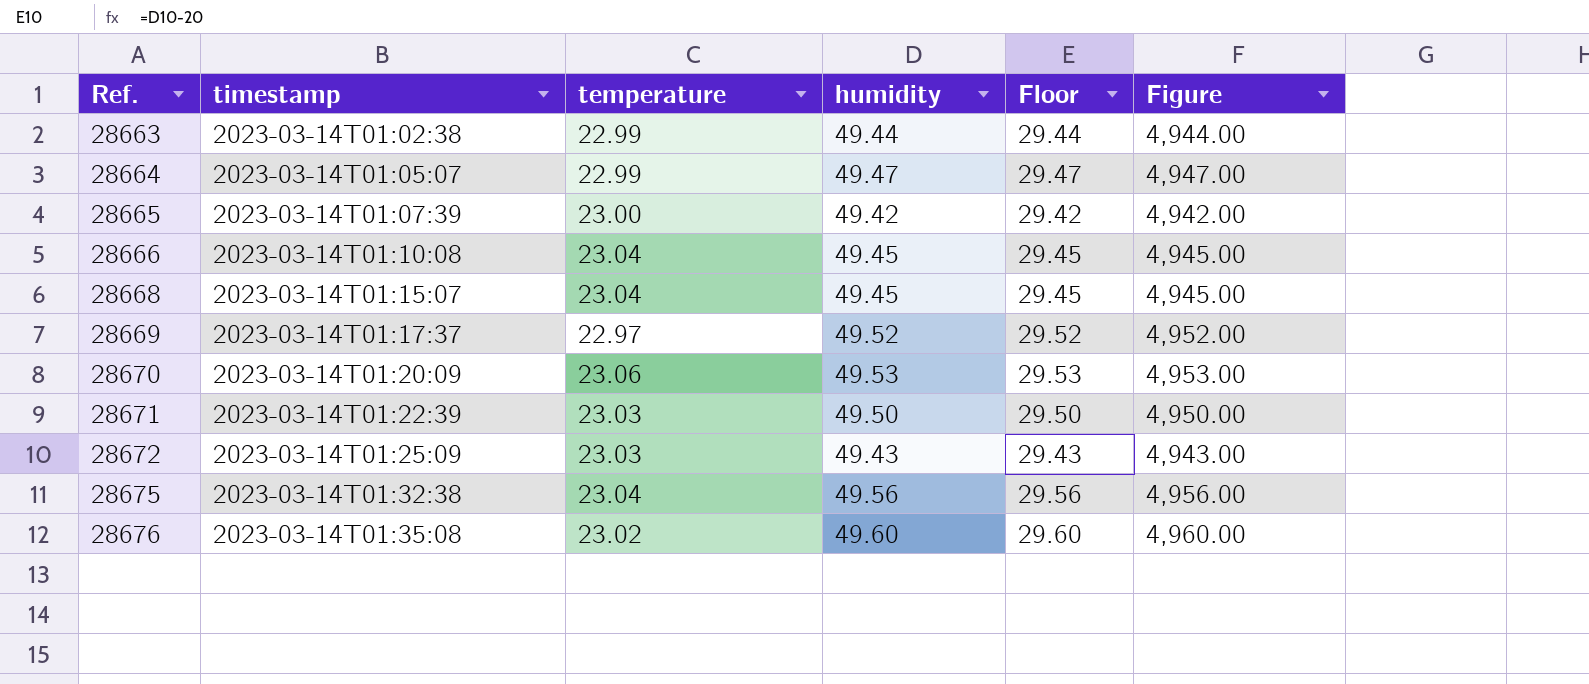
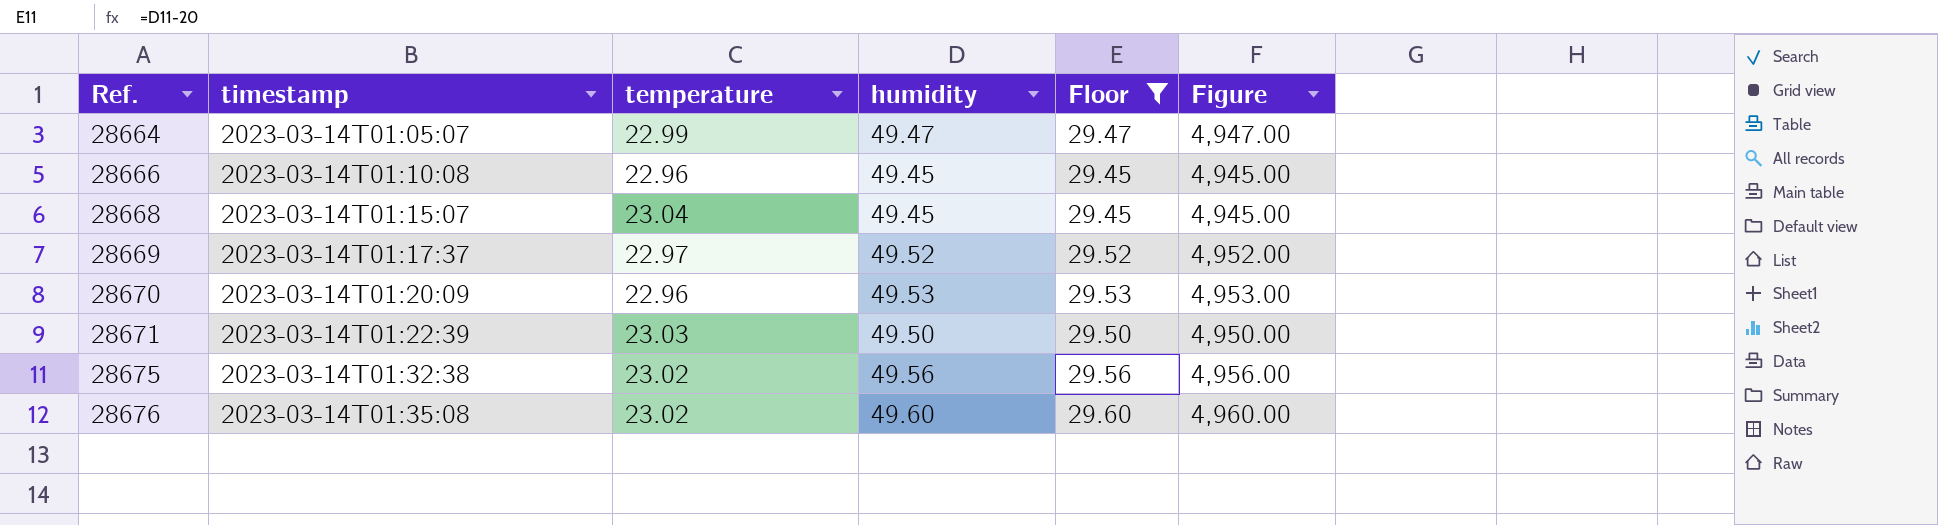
filter: none -> Floor >= 29.45
28666 | temperature: 23.04 -> 22.96
28670 | temperature: 23.06 -> 22.96
28675 | temperature: 23.04 -> 23.02

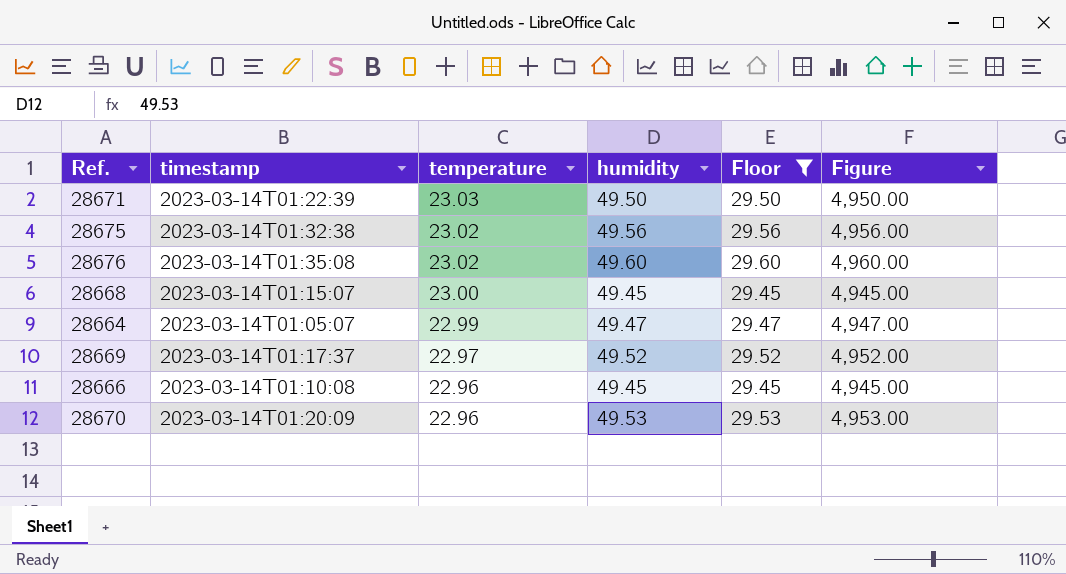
row order: Ref. ascending -> temperature descending
28668 | temperature: 23.04 -> 23.00

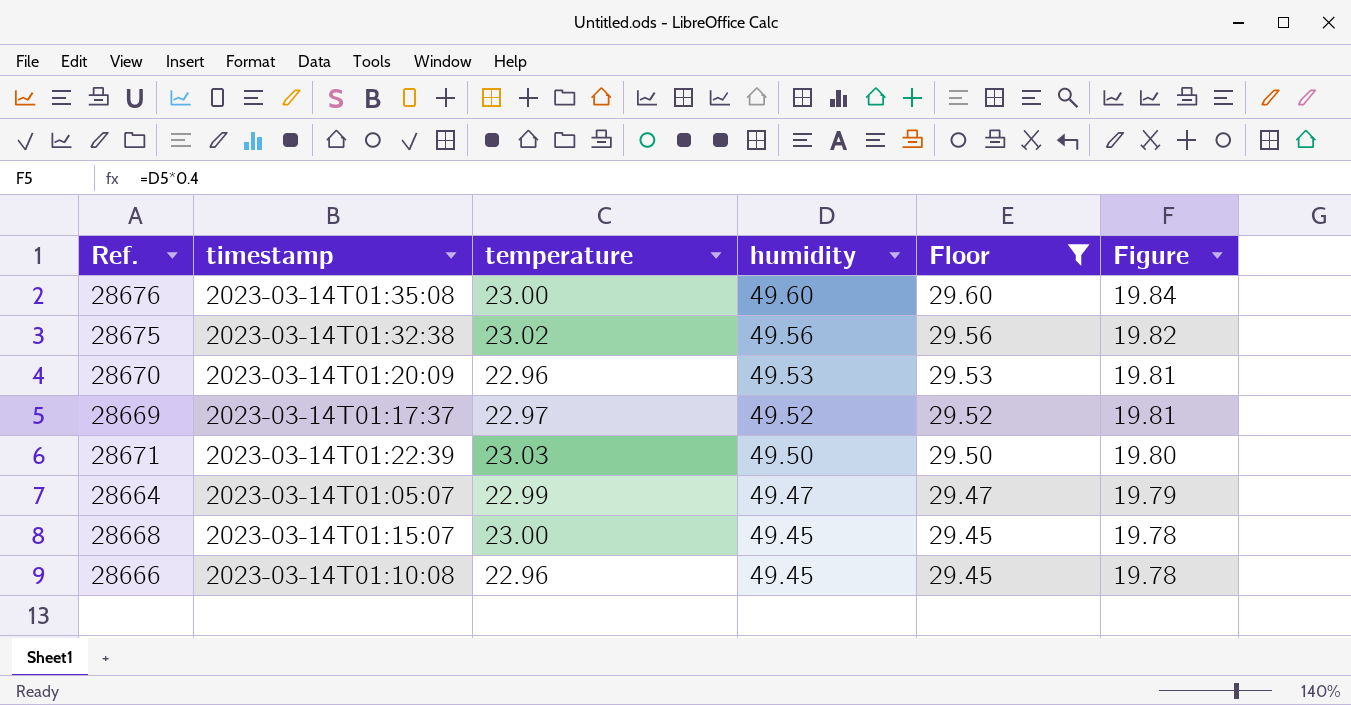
row order: temperature descending -> humidity descending
column Figure | formula: [humidity] * 100 -> [humidity] * 0.4
28676 | temperature: 23.02 -> 23.00

